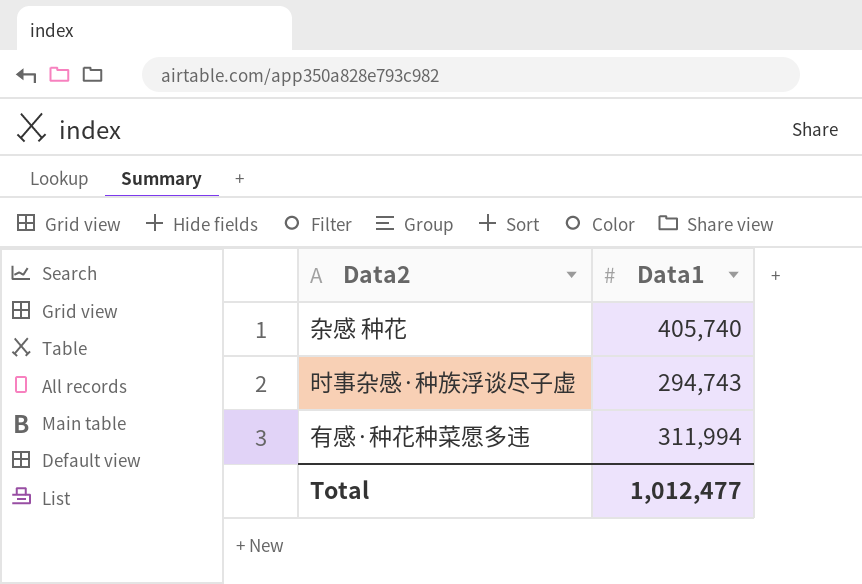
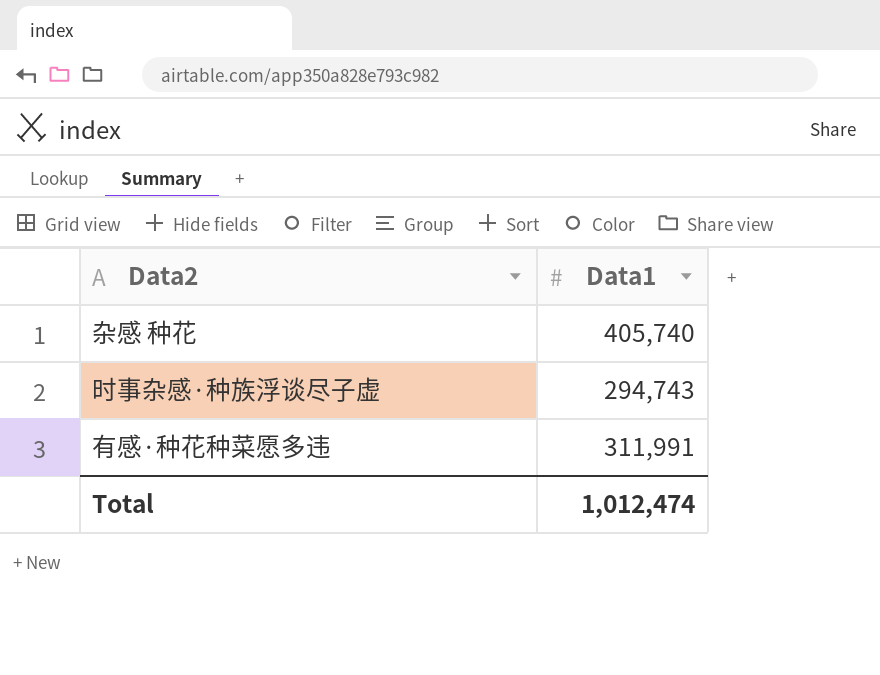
有感·种花种菜愿多违 | Data1: 311,994 -> 311,991
Total | Data1: 1,012,477 -> 1,012,474

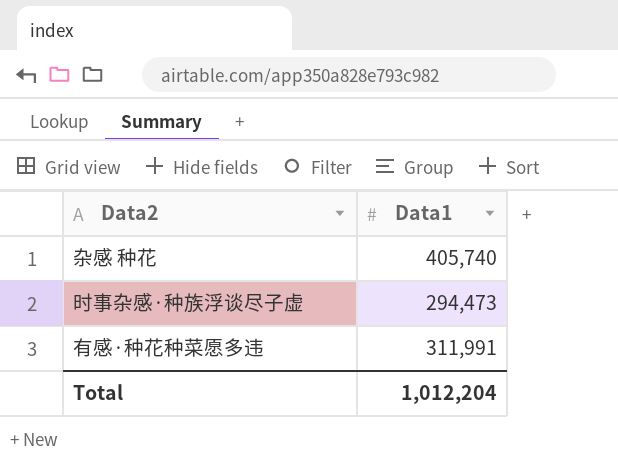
时事杂感·种族浮谈尽子虚 | Data1: 294,743 -> 294,473
Total | Data1: 1,012,474 -> 1,012,204

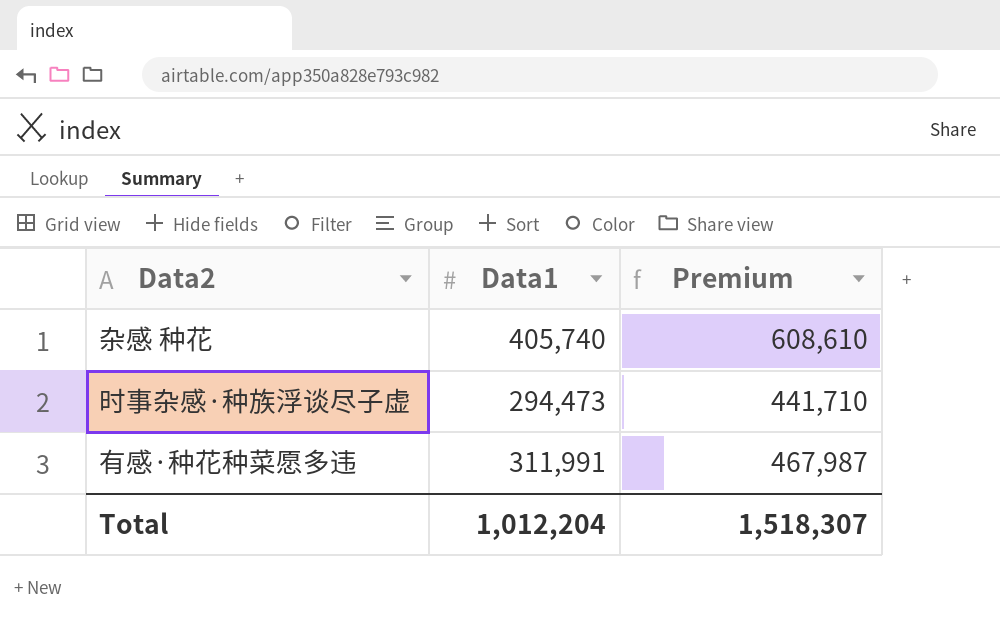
column Premium | formula: none -> [Data1] * 1.5

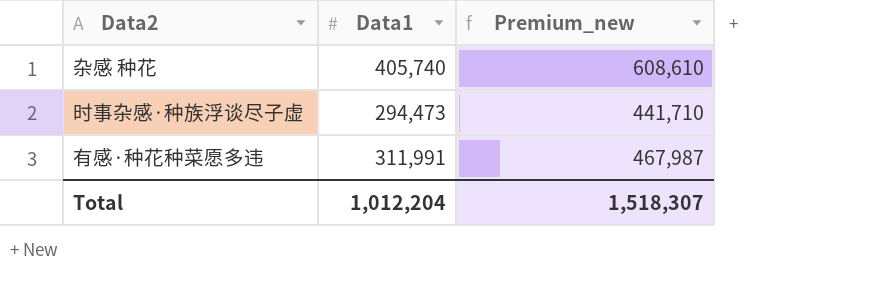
column name: Premium -> Premium_new

